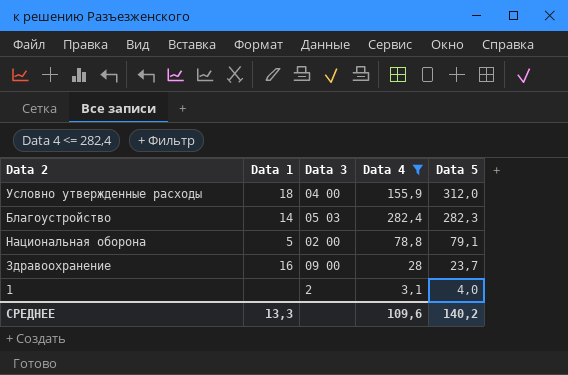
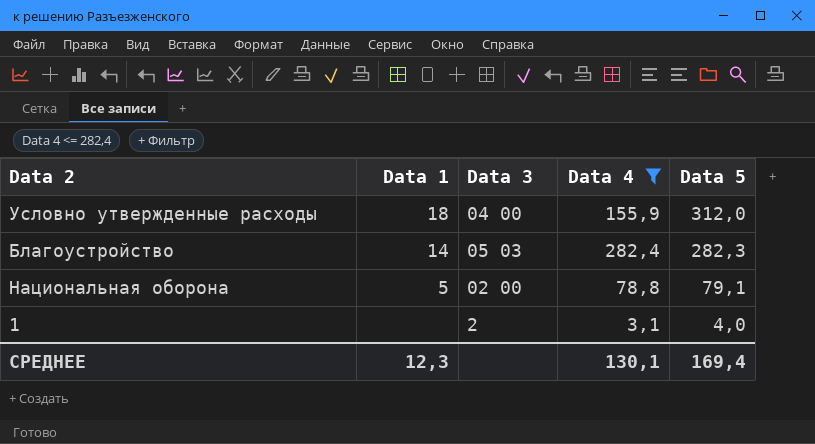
row Здравоохранение: 16 | 09 00 | 28 | 23,7 -> none
СРЕДНЕЕ | Data 1: 13,3 -> 12,3
СРЕДНЕЕ | Data 4: 109,6 -> 130,1
СРЕДНЕЕ | Data 5: 140,2 -> 169,4

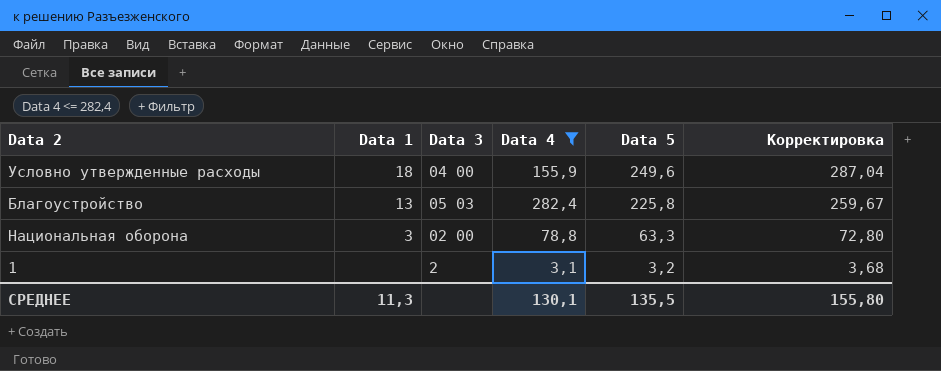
column Корректировка | formula: none -> [Data 5] * 1,15
Условно утвержденные расходы | Data 5: 312,0 -> 249,6
Благоустройство | Data 1: 14 -> 13
Благоустройство | Data 5: 282,3 -> 225,8
Национальная оборона | Data 1: 5 -> 3
Национальная оборона | Data 5: 79,1 -> 63,3
1 | Data 5: 4,0 -> 3,2
СРЕДНЕЕ | Data 1: 12,3 -> 11,3
СРЕДНЕЕ | Data 5: 169,4 -> 135,5

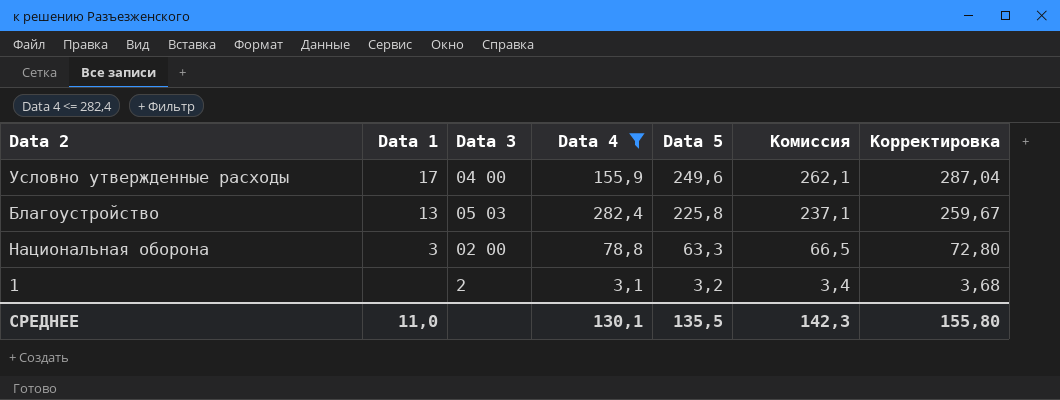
column Комиссия | formula: none -> [Data 5] * 1,05
Условно утвержденные расходы | Data 1: 18 -> 17
СРЕДНЕЕ | Data 1: 11,3 -> 11,0

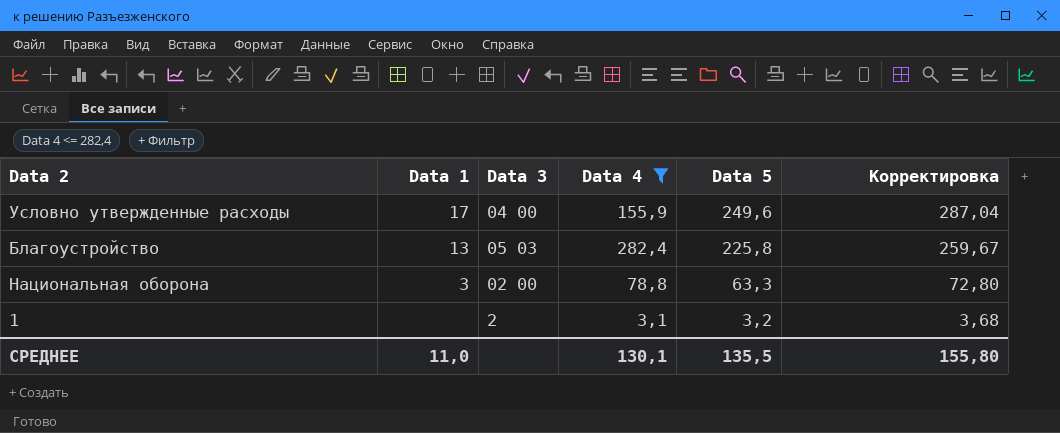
column Комиссия | formula: [Data 5] * 1,05 -> none

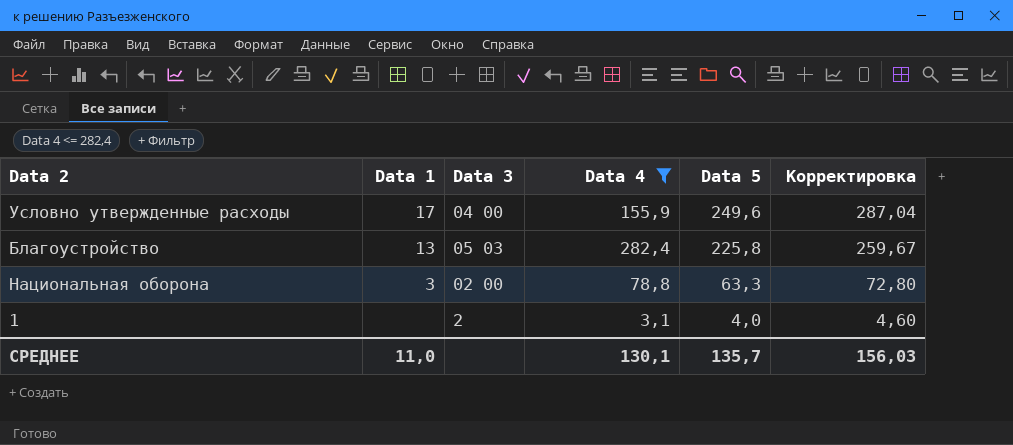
1 | Data 5: 3,2 -> 4,0
1 | Корректировка: 3,68 -> 4,60
СРЕДНЕЕ | Data 5: 135,5 -> 135,7
СРЕДНЕЕ | Корректировка: 155,80 -> 156,03

